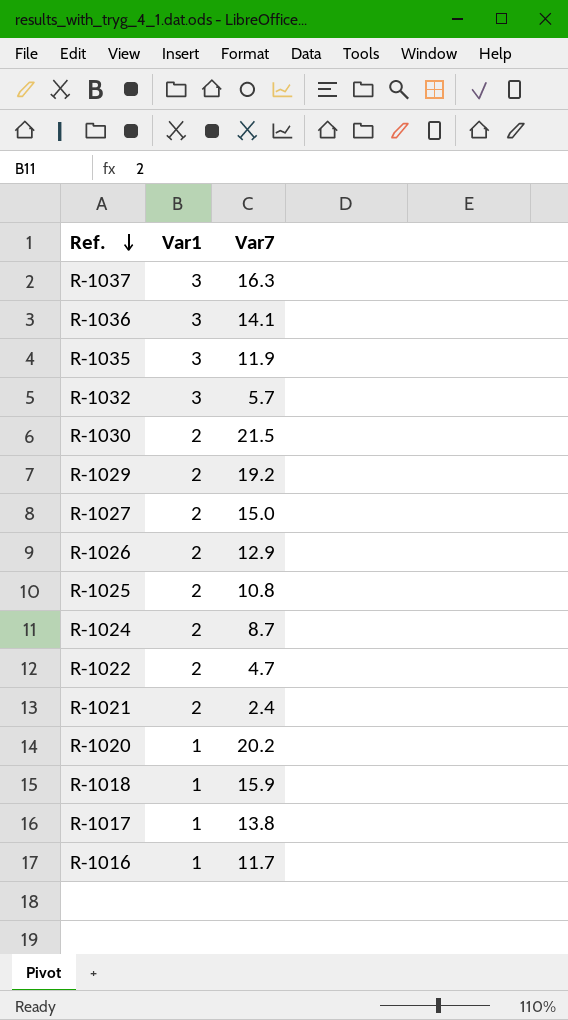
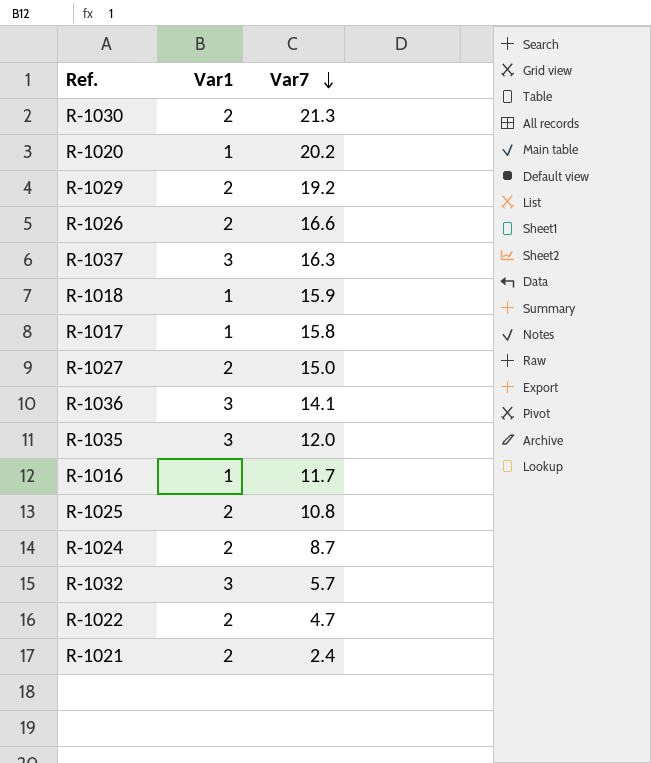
row order: Ref. descending -> Var7 descending
R-1030 | Var7: 21.5 -> 21.3
R-1026 | Var7: 12.9 -> 16.6
R-1017 | Var7: 13.8 -> 15.8
R-1035 | Var7: 11.9 -> 12.0

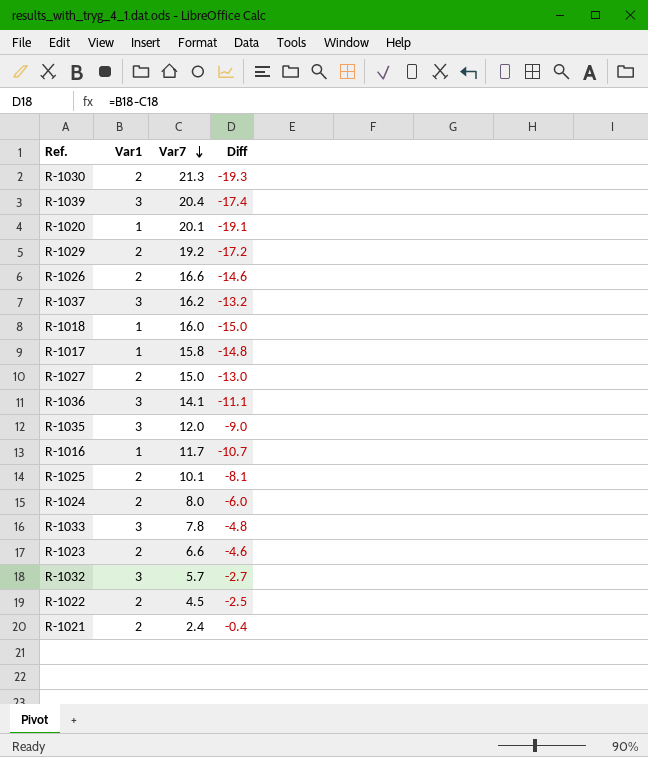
column Diff | formula: none -> [Var1] - [Var7]
row R-1039: none -> 3 | 20.4 | -17.4
R-1020 | Var7: 20.2 -> 20.1
R-1037 | Var7: 16.3 -> 16.2
R-1018 | Var7: 15.9 -> 16.0
R-1025 | Var7: 10.8 -> 10.1
R-1024 | Var7: 8.7 -> 8.0
row R-1033: none -> 3 | 7.8 | -4.8
row R-1023: none -> 2 | 6.6 | -4.6
R-1022 | Var7: 4.7 -> 4.5

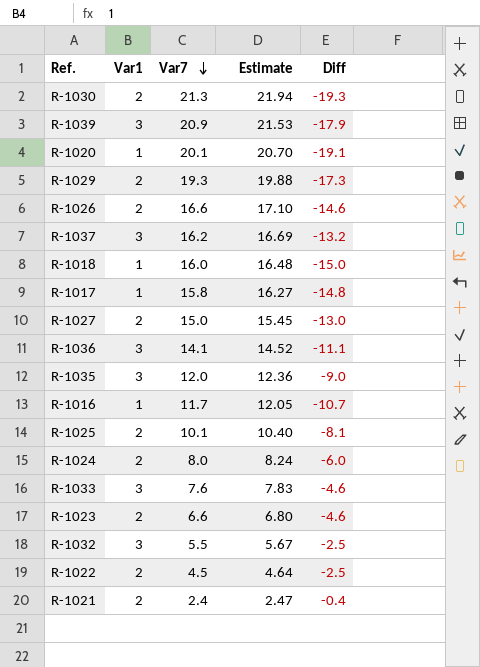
column Estimate | formula: none -> [Var7] * 1.03
R-1039 | Var7: 20.4 -> 20.9
R-1039 | Diff: -17.4 -> -17.9
R-1029 | Var7: 19.2 -> 19.3
R-1029 | Diff: -17.2 -> -17.3
R-1033 | Var7: 7.8 -> 7.6
R-1033 | Diff: -4.8 -> -4.6
R-1032 | Var7: 5.7 -> 5.5
R-1032 | Diff: -2.7 -> -2.5

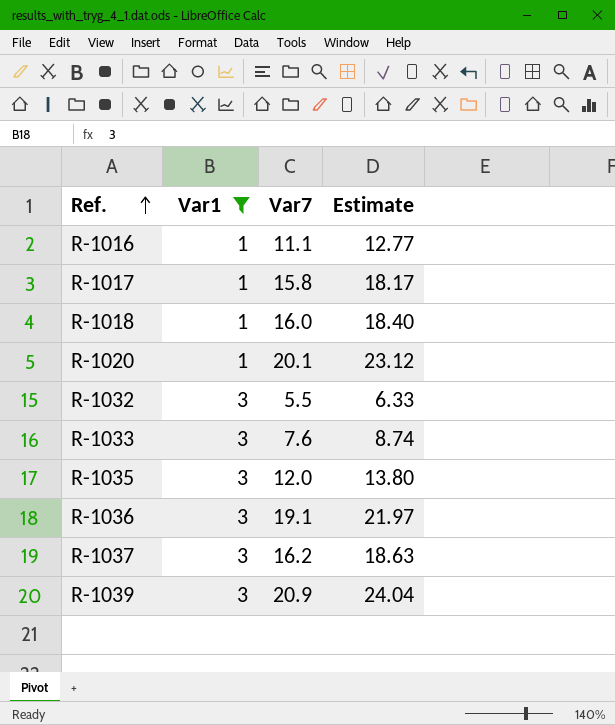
filter: none -> Var1 != 2
row order: Var7 descending -> Ref. ascending
column Diff | formula: [Var1] - [Var7] -> none
column Estimate | formula: [Var7] * 1.03 -> [Var7] * 1.15
R-1016 | Var7: 11.7 -> 11.1
R-1036 | Var7: 14.1 -> 19.1

